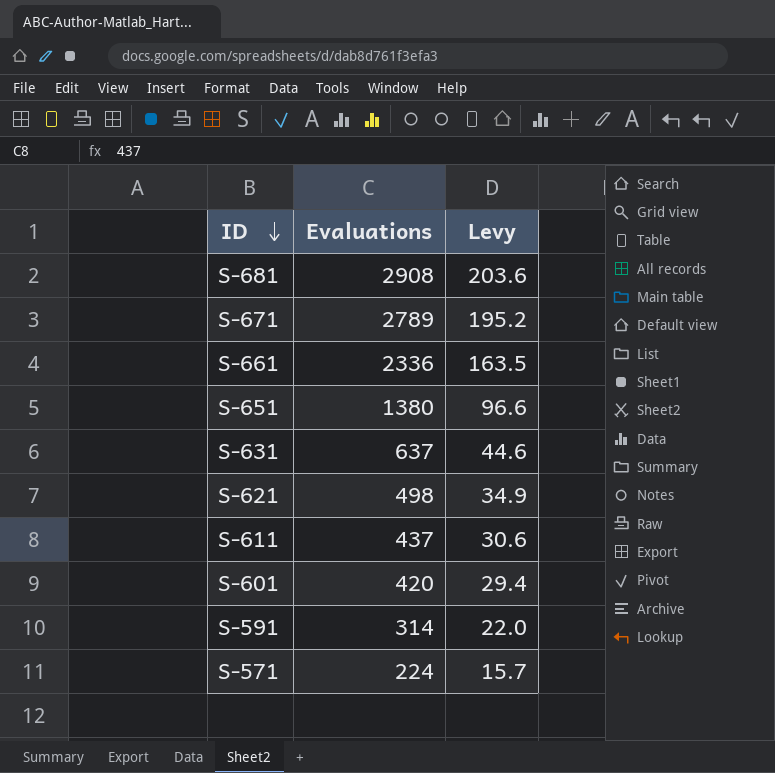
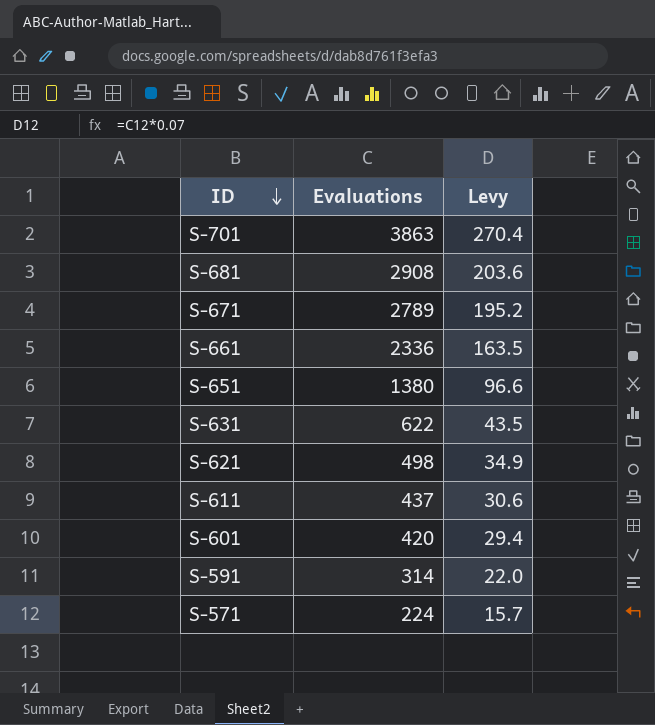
row S-701: none -> 3863 | 270.4
S-631 | Evaluations: 637 -> 622
S-631 | Levy: 44.6 -> 43.5

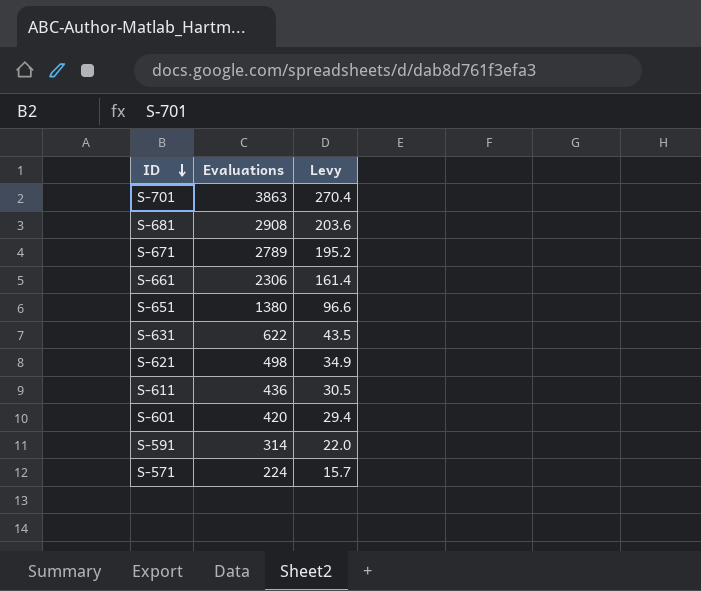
S-661 | Evaluations: 2336 -> 2306
S-661 | Levy: 163.5 -> 161.4
S-611 | Evaluations: 437 -> 436
S-611 | Levy: 30.6 -> 30.5

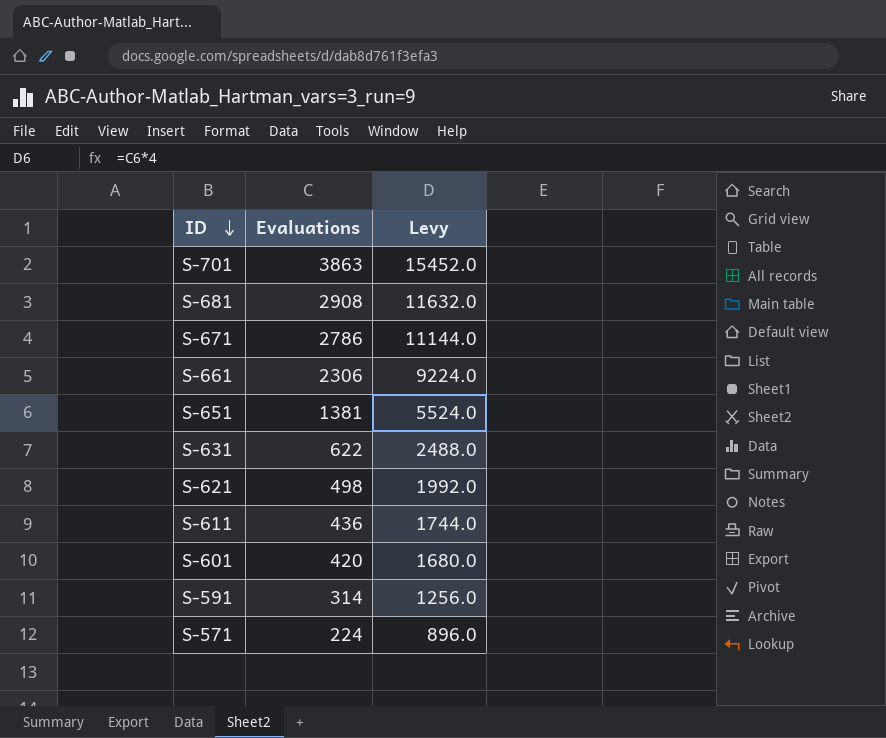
column Levy | formula: [Evaluations] * 0.07 -> [Evaluations] * 4
S-671 | Evaluations: 2789 -> 2786
S-651 | Evaluations: 1380 -> 1381

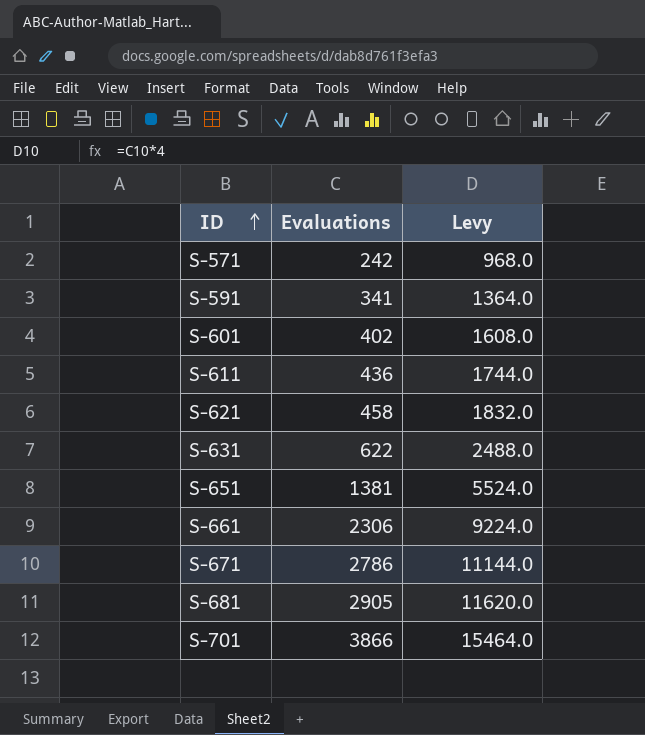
row order: ID descending -> ID ascending
S-571 | Evaluations: 224 -> 242
S-571 | Levy: 896.0 -> 968.0
S-591 | Evaluations: 314 -> 341
S-591 | Levy: 1256.0 -> 1364.0
S-601 | Evaluations: 420 -> 402
S-601 | Levy: 1680.0 -> 1608.0
S-621 | Evaluations: 498 -> 458
S-621 | Levy: 1992.0 -> 1832.0
S-681 | Evaluations: 2908 -> 2905
S-681 | Levy: 11632.0 -> 11620.0
S-701 | Evaluations: 3863 -> 3866
S-701 | Levy: 15452.0 -> 15464.0

